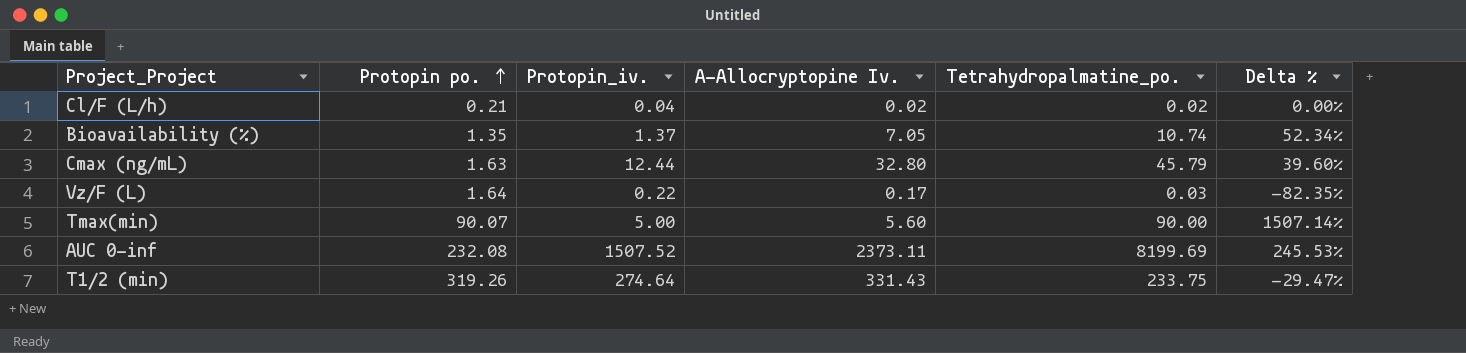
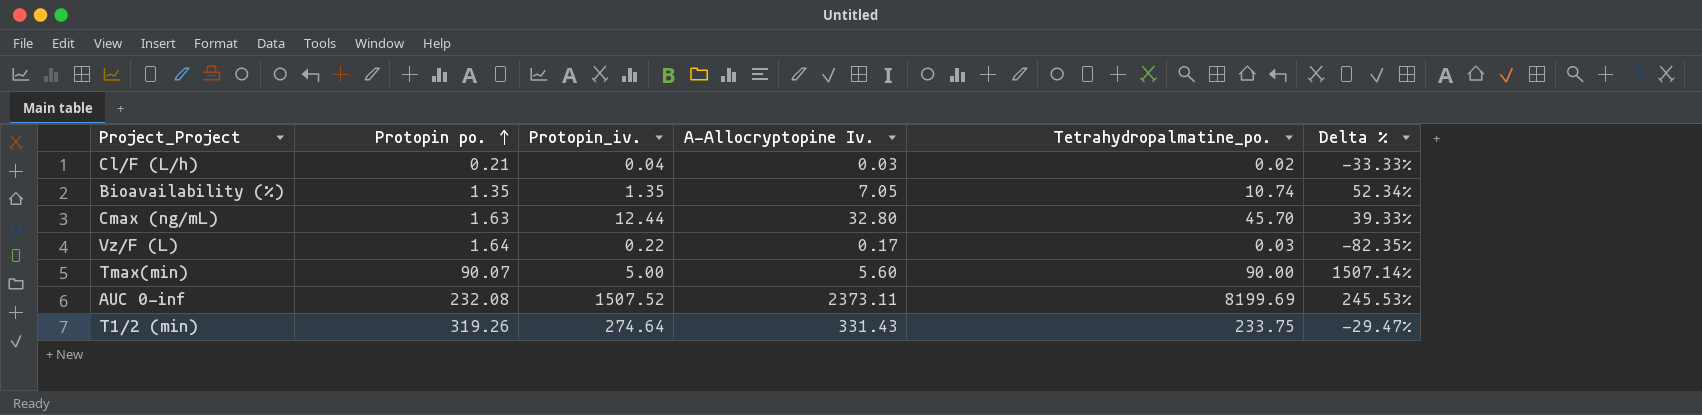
Cl/F (L/h) | Α-Allocryptopine Iv.: 0.02 -> 0.03
Cl/F (L/h) | Delta %: 0.00% -> -33.33%
Bioavailability (%) | Protopin_iv.: 1.37 -> 1.35
Cmax (ng/mL) | Tetrahydropalmatine_po.: 45.79 -> 45.70
Cmax (ng/mL) | Delta %: 39.60% -> 39.33%

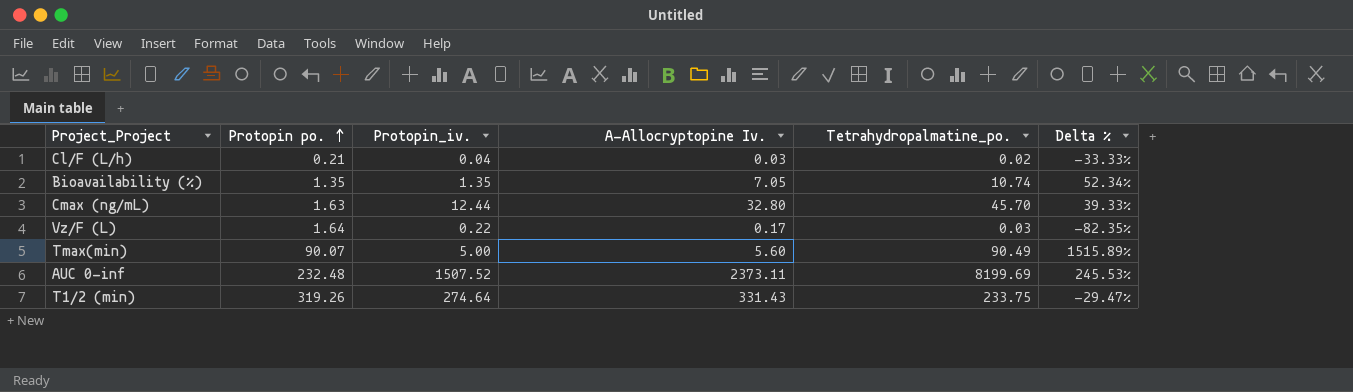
Tmax(min) | Tetrahydropalmatine_po.: 90.00 -> 90.49
Tmax(min) | Delta %: 1507.14% -> 1515.89%
AUC 0-inf | Protopin po.: 232.08 -> 232.48

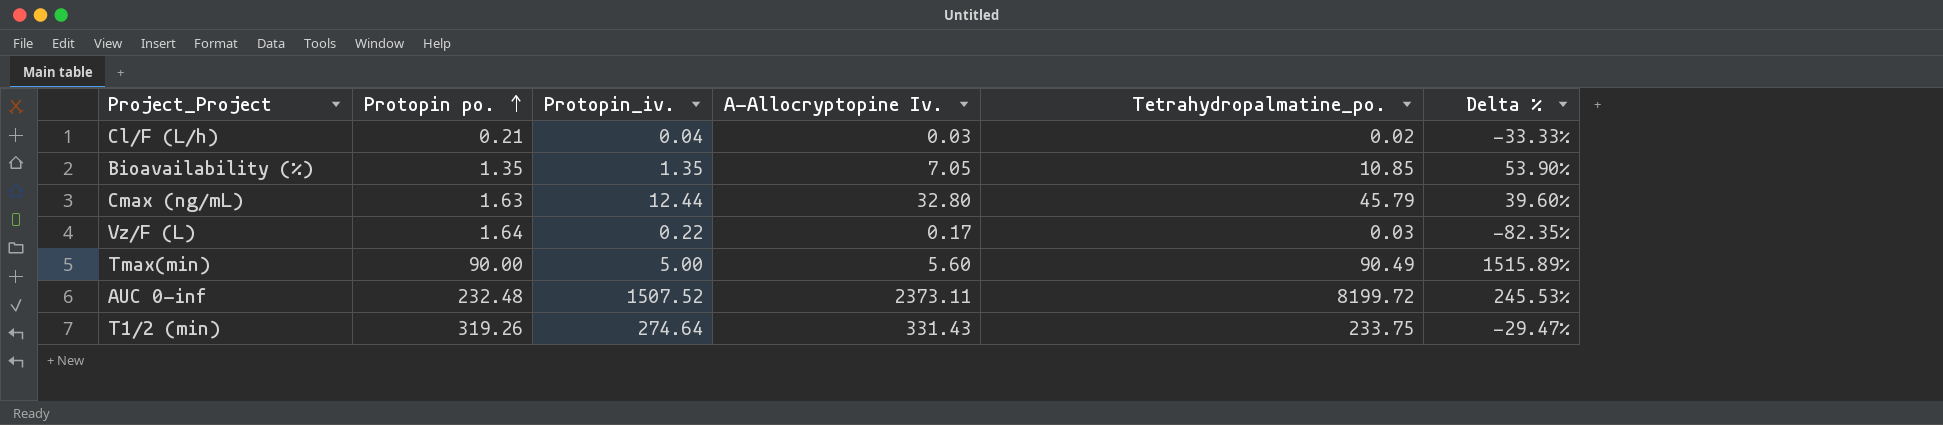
Bioavailability (%) | Tetrahydropalmatine_po.: 10.74 -> 10.85
Bioavailability (%) | Delta %: 52.34% -> 53.90%
Cmax (ng/mL) | Tetrahydropalmatine_po.: 45.70 -> 45.79
Cmax (ng/mL) | Delta %: 39.33% -> 39.60%
Tmax(min) | Protopin po.: 90.07 -> 90.00
AUC 0-inf | Tetrahydropalmatine_po.: 8199.69 -> 8199.72

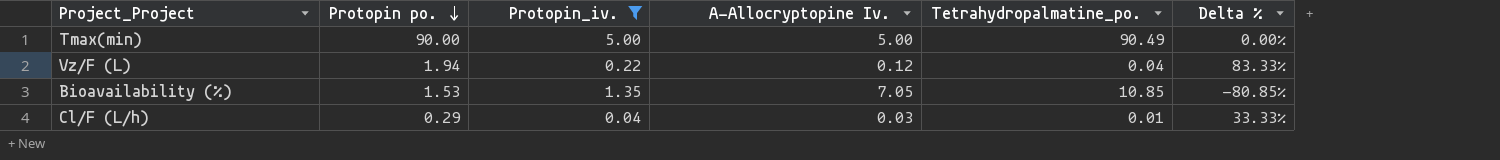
filter: none -> Protopin_iv. <= 5.00
row order: Protopin po. ascending -> Protopin po. descending
column Delta % | formula: ([Tetrahydropalmatine_po.] - [Α-Allocryptopine Iv.]) / [Α-Allocryptopine Iv.] -> ([Protopin_iv.] - [Α-Allocryptopine Iv.]) / [Α-Allocryptopine Iv.]
Tmax(min) | Α-Allocryptopine Iv.: 5.60 -> 5.00
Vz/F (L) | Protopin po.: 1.64 -> 1.94
Vz/F (L) | Α-Allocryptopine Iv.: 0.17 -> 0.12
Vz/F (L) | Tetrahydropalmatine_po.: 0.03 -> 0.04
Bioavailability (%) | Protopin po.: 1.35 -> 1.53
Cl/F (L/h) | Protopin po.: 0.21 -> 0.29
Cl/F (L/h) | Tetrahydropalmatine_po.: 0.02 -> 0.01

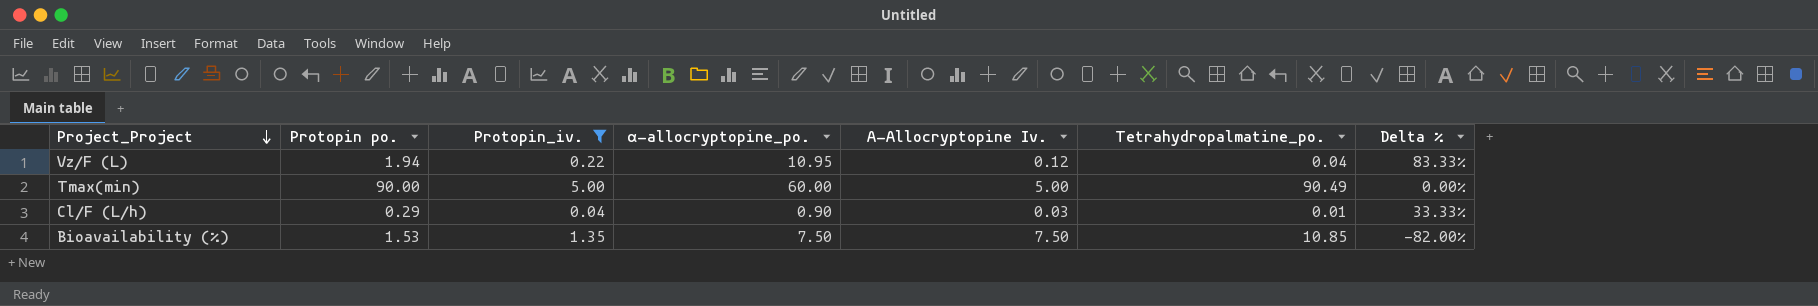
row order: Protopin po. descending -> Project_Project descending
column α-allocryptopine_po. | position: none -> 4
Bioavailability (%) | Α-Allocryptopine Iv.: 7.05 -> 7.50
Bioavailability (%) | Delta %: -80.85% -> -82.00%

